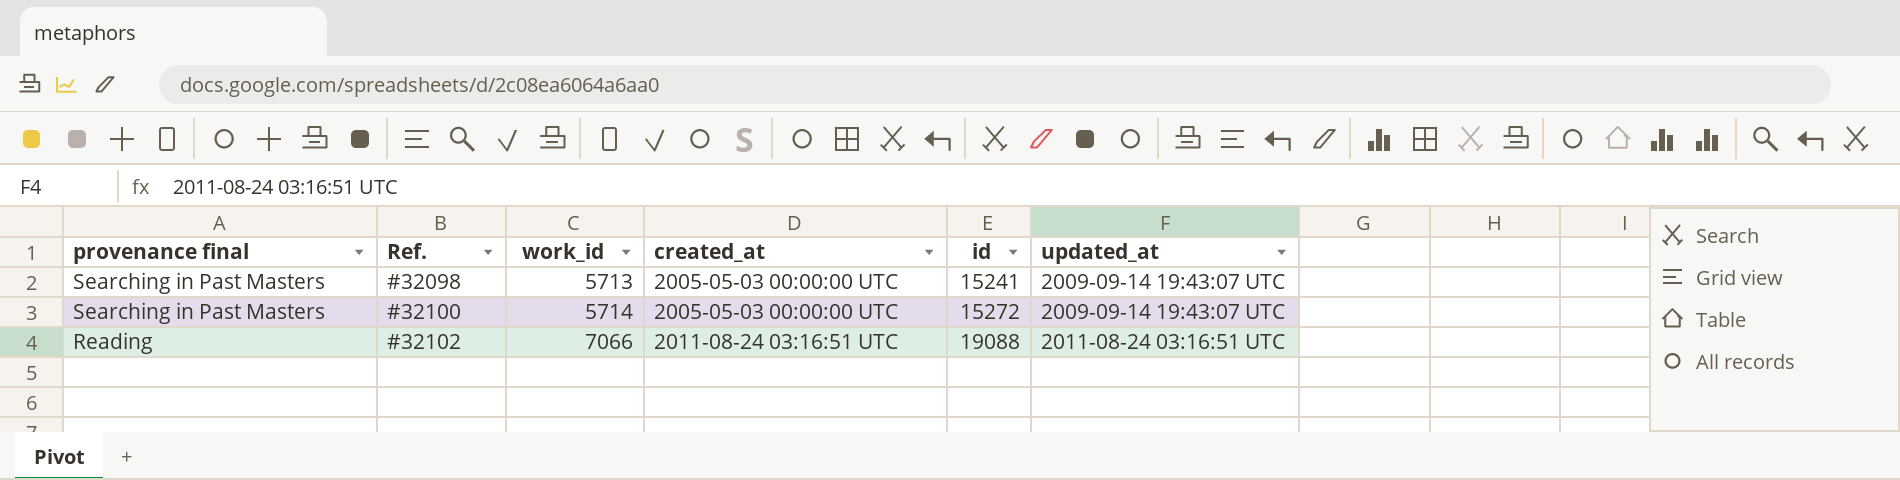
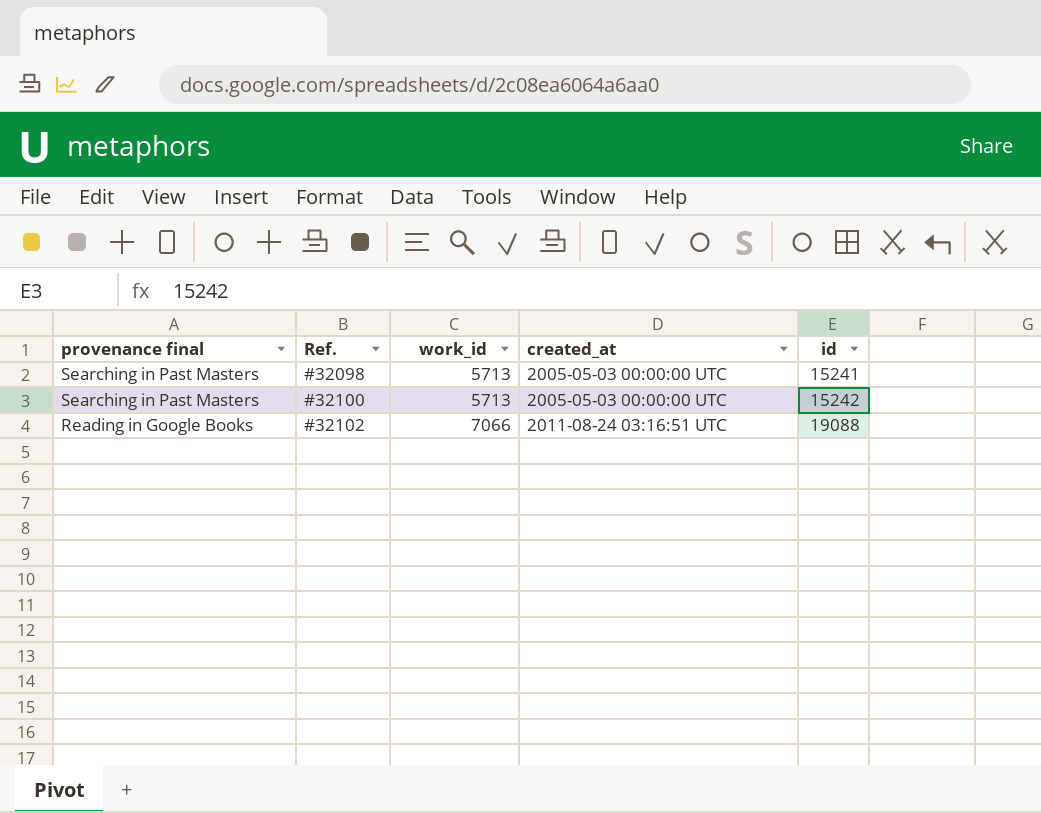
column updated_at | position: 6 -> none
#32100 | work_id: 5714 -> 5713
#32100 | id: 15272 -> 15242
#32102 | provenance final: Reading -> Reading in Google Books

